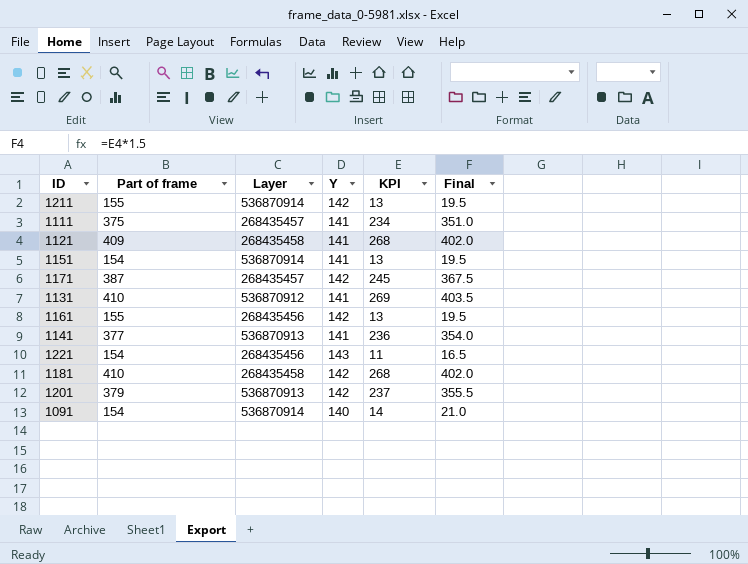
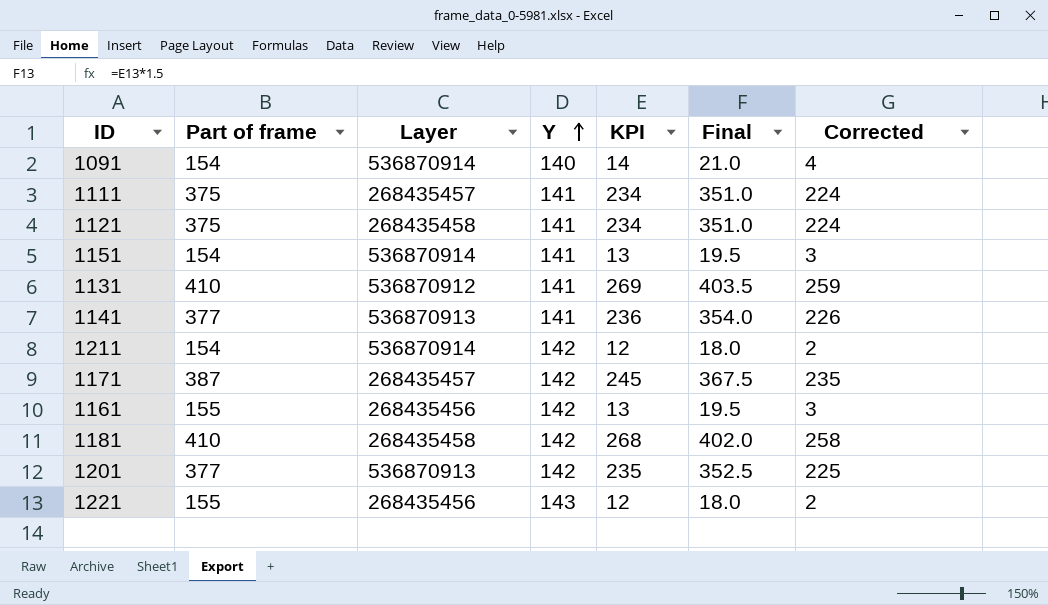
row order: none -> Y ascending
column Corrected | formula: none -> [KPI] - 10
1121 | Part of frame: 409 -> 375
1121 | KPI: 268 -> 234
1121 | Final: 402.0 -> 351.0
1211 | Part of frame: 155 -> 154
1211 | KPI: 13 -> 12
1211 | Final: 19.5 -> 18.0
1201 | Part of frame: 379 -> 377
1201 | KPI: 237 -> 235
1201 | Final: 355.5 -> 352.5
1221 | Part of frame: 154 -> 155
1221 | KPI: 11 -> 12
1221 | Final: 16.5 -> 18.0

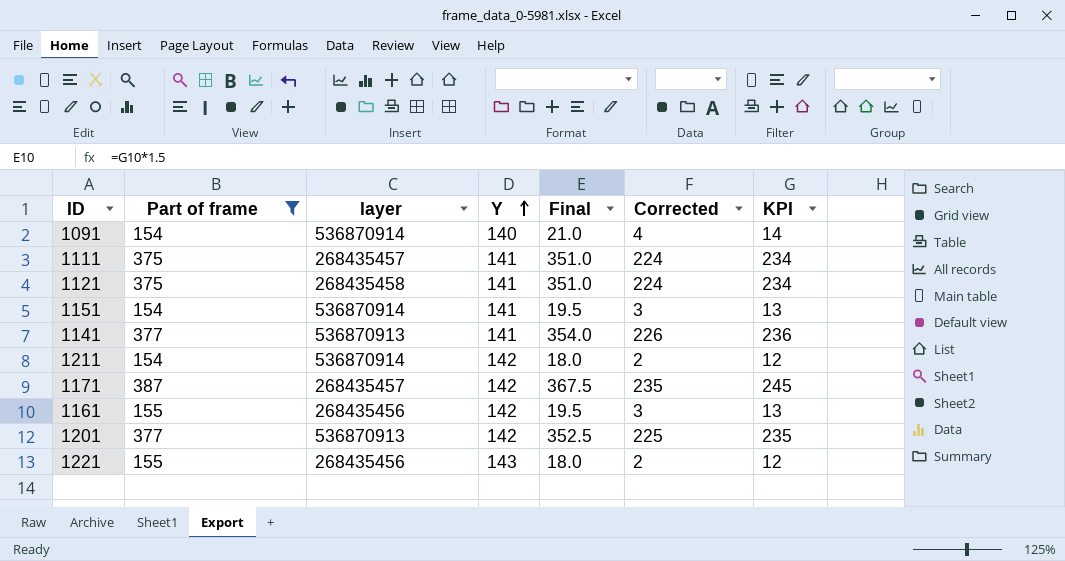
filter: none -> Part of frame != 410
column name: Layer -> layer
column KPI | position: 5 -> 7

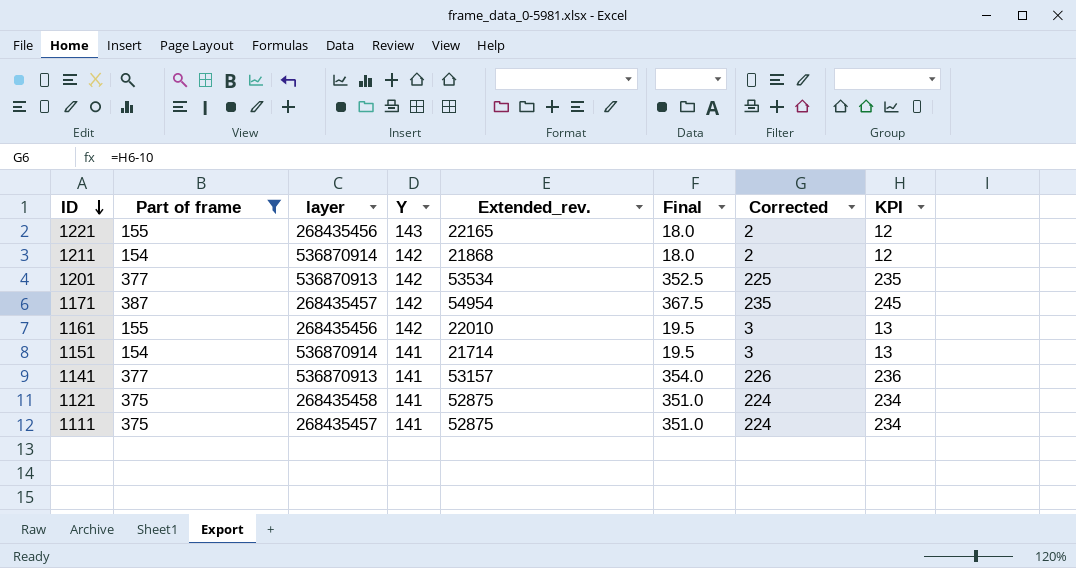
row order: Y ascending -> ID descending
column Extended_rev. | formula: none -> [Part of frame] * [Y]
row 1091: 154 | 536870914 | 140 | 21.0 | 4 | 14 -> none

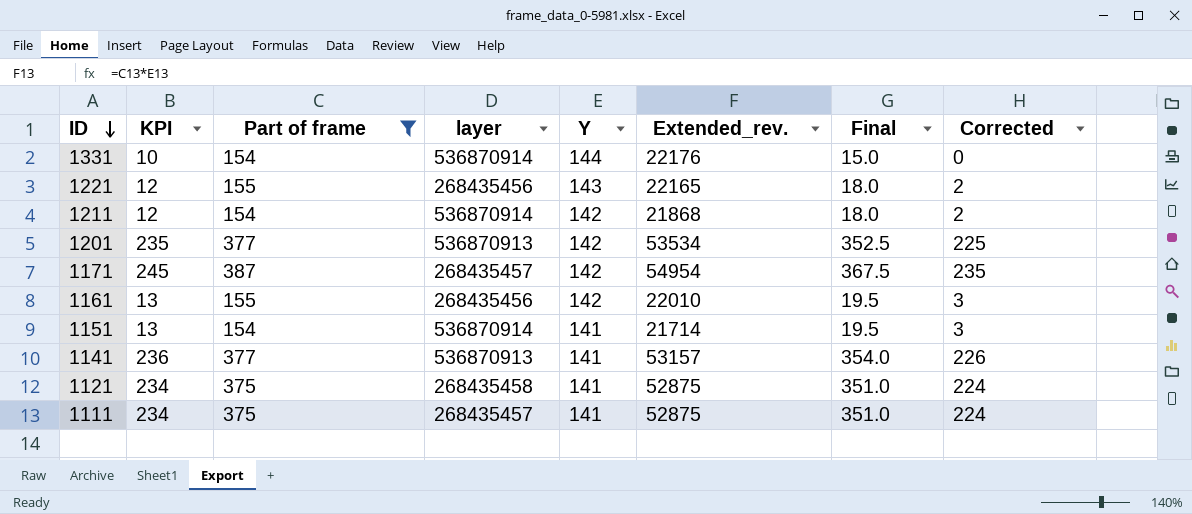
column KPI | position: 8 -> 2
row 1331: none -> 10 | 154 | 536870914 | 144 | 22176 | 15.0 | 0

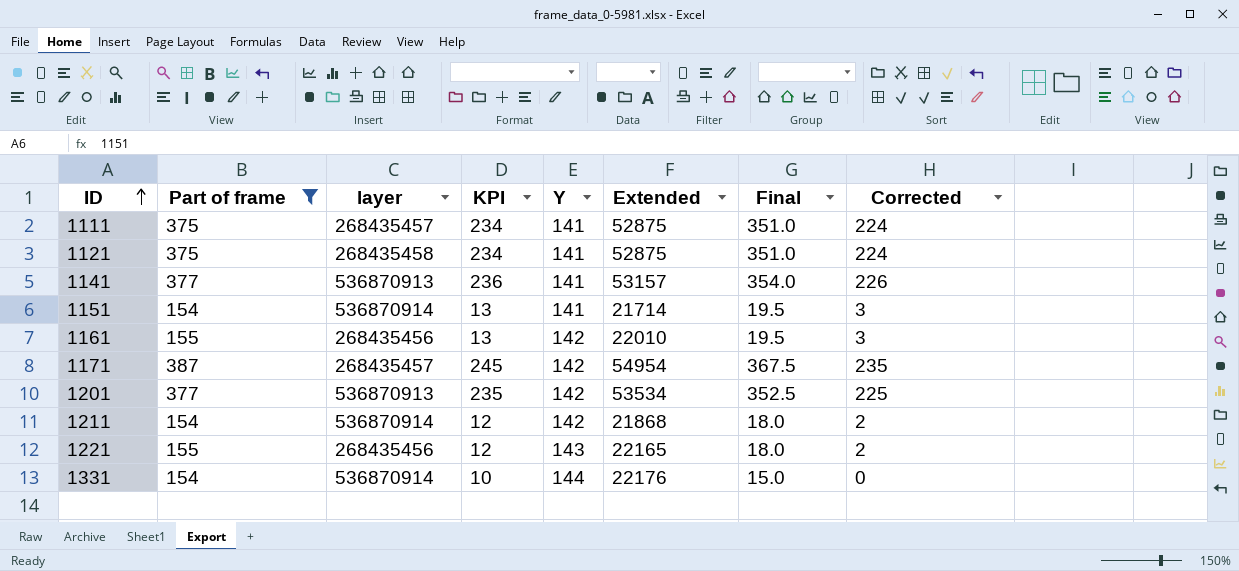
row order: ID descending -> ID ascending
column KPI | position: 2 -> 4
column name: Extended_rev. -> Extended

